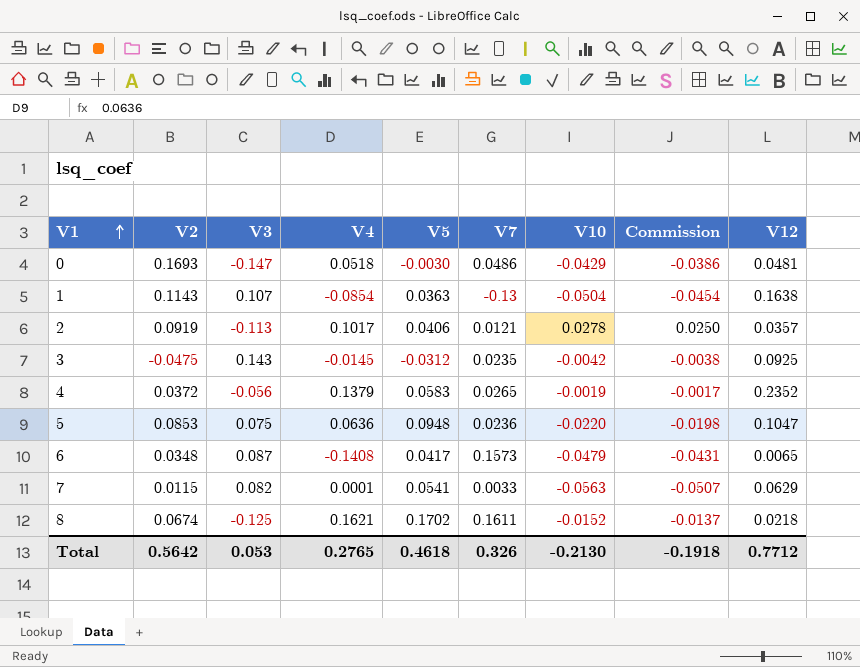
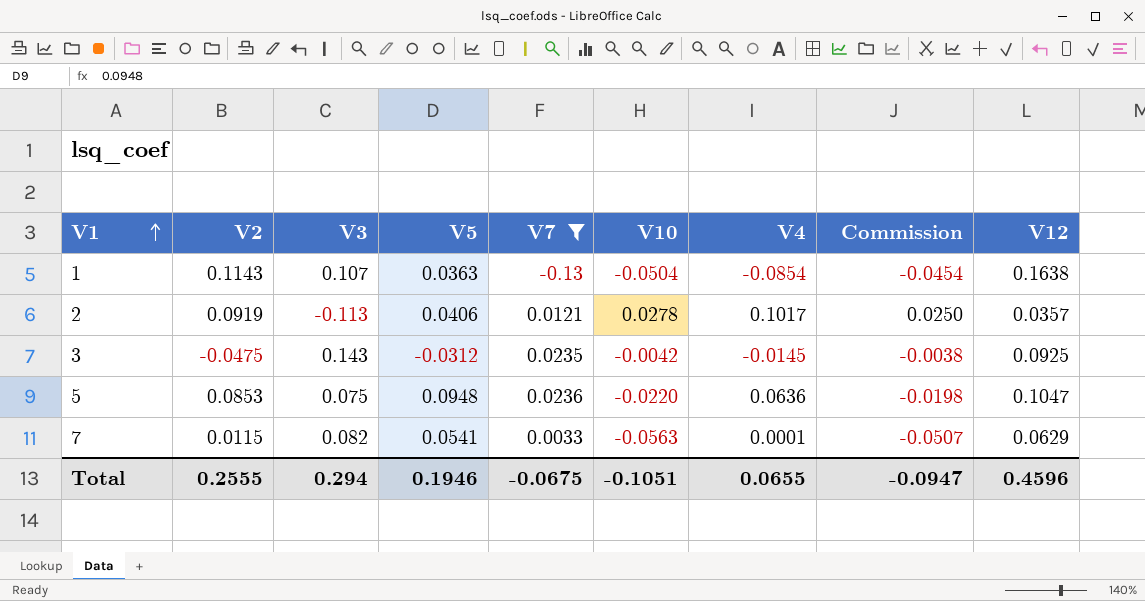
filter: none -> V7 <= 0.0236
column V4 | position: 4 -> 7
Total | V2: 0.5642 -> 0.2555
Total | V3: 0.053 -> 0.294
Total | V5: 0.4618 -> 0.1946
Total | V7: 0.326 -> -0.0675
Total | V10: -0.2130 -> -0.1051
Total | V4: 0.2765 -> 0.0655
Total | Commission: -0.1918 -> -0.0947
Total | V12: 0.7712 -> 0.4596

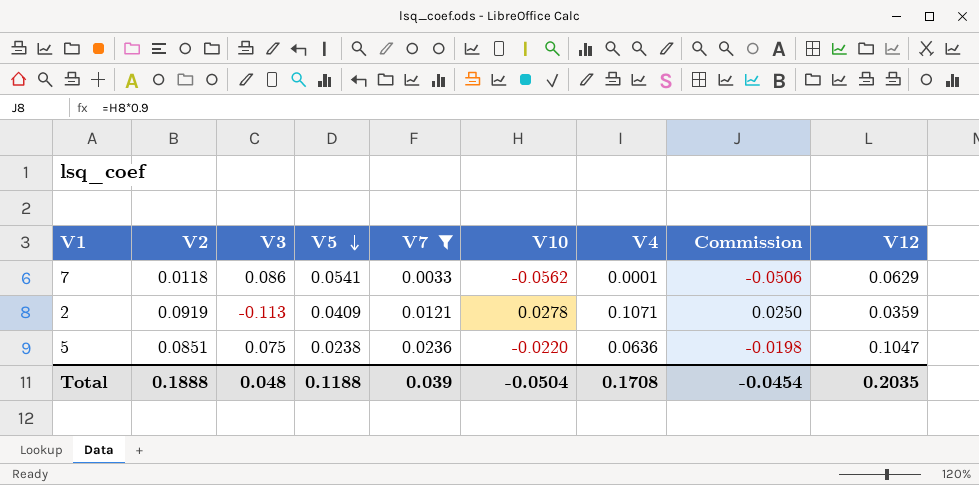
row order: V1 ascending -> V5 descending
row 1: 0.1143 | 0.107 | 0.0363 | -0.13 | -0.0504 | -0.0854 | -0.0454 | 0.1638 -> none
row 3: -0.0475 | 0.143 | -0.0312 | 0.0235 | -0.0042 | -0.0145 | -0.0038 | 0.0925 -> none
7 | V2: 0.0115 -> 0.0118
7 | V3: 0.082 -> 0.086
7 | V10: -0.0563 -> -0.0562
7 | Commission: -0.0507 -> -0.0506
2 | V5: 0.0406 -> 0.0409
2 | V4: 0.1017 -> 0.1071
2 | V12: 0.0357 -> 0.0359
5 | V2: 0.0853 -> 0.0851
5 | V5: 0.0948 -> 0.0238
Total | V2: 0.2555 -> 0.1888
Total | V3: 0.294 -> 0.048
Total | V5: 0.1946 -> 0.1188
Total | V7: -0.0675 -> 0.039
Total | V10: -0.1051 -> -0.0504
Total | V4: 0.0655 -> 0.1708
Total | Commission: -0.0947 -> -0.0454
Total | V12: 0.4596 -> 0.2035

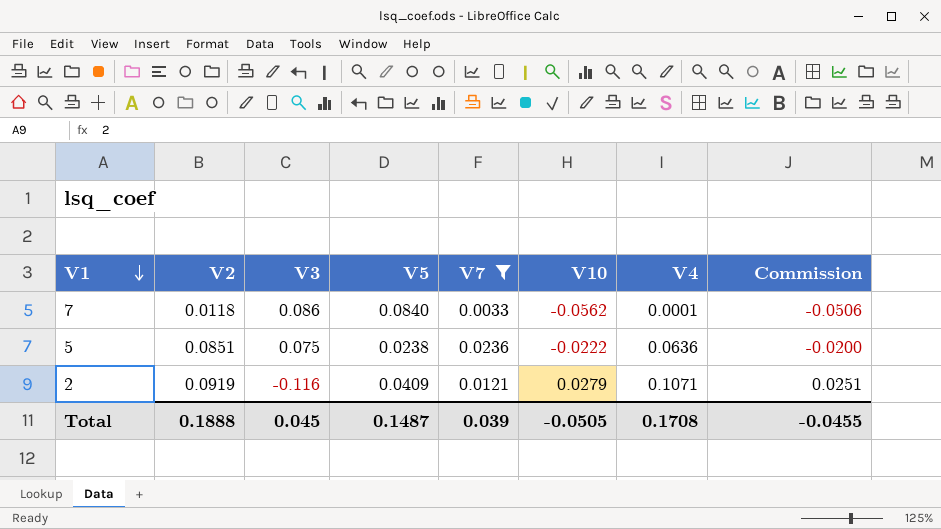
row order: V5 descending -> V1 descending
column V12 | position: 9 -> none
7 | V5: 0.0541 -> 0.0840
5 | V10: -0.0220 -> -0.0222
5 | Commission: -0.0198 -> -0.0200
2 | V3: -0.113 -> -0.116
2 | V10: 0.0278 -> 0.0279
2 | Commission: 0.0250 -> 0.0251
Total | V3: 0.048 -> 0.045
Total | V5: 0.1188 -> 0.1487
Total | V10: -0.0504 -> -0.0505
Total | Commission: -0.0454 -> -0.0455

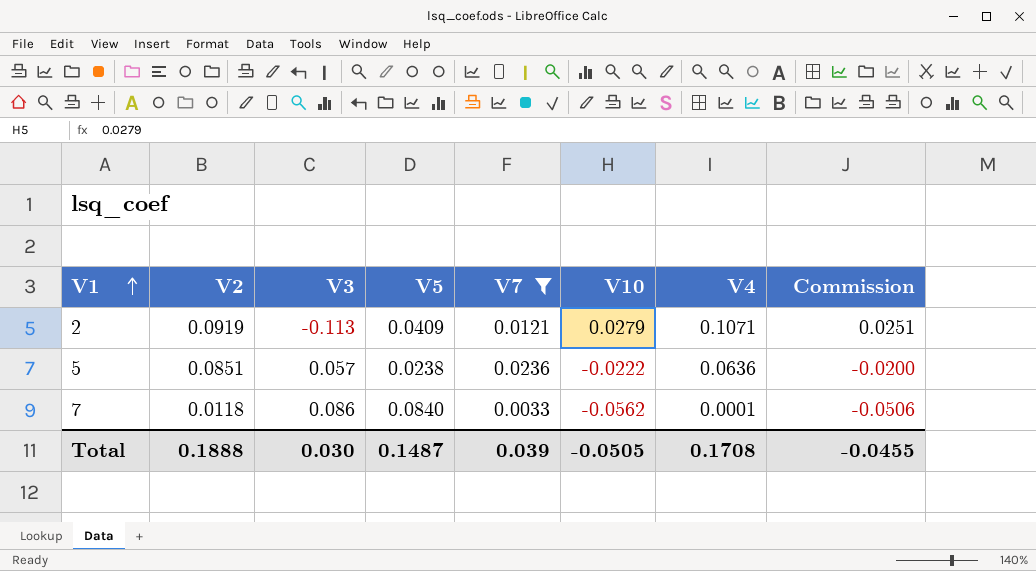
row order: V1 descending -> V1 ascending
2 | V3: -0.116 -> -0.113
5 | V3: 0.075 -> 0.057
Total | V3: 0.045 -> 0.030

